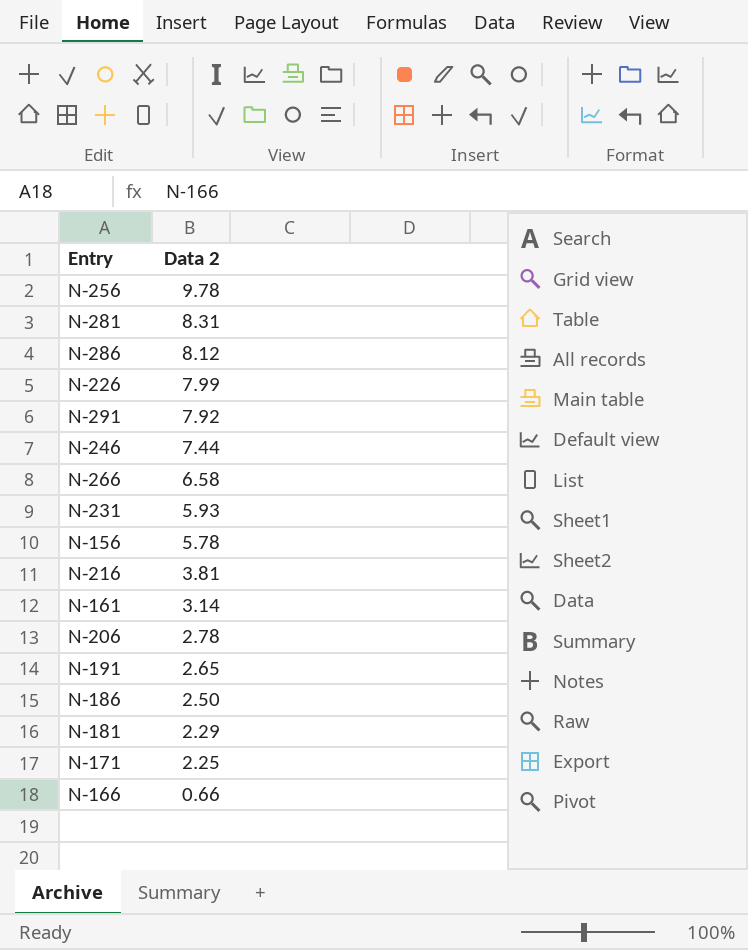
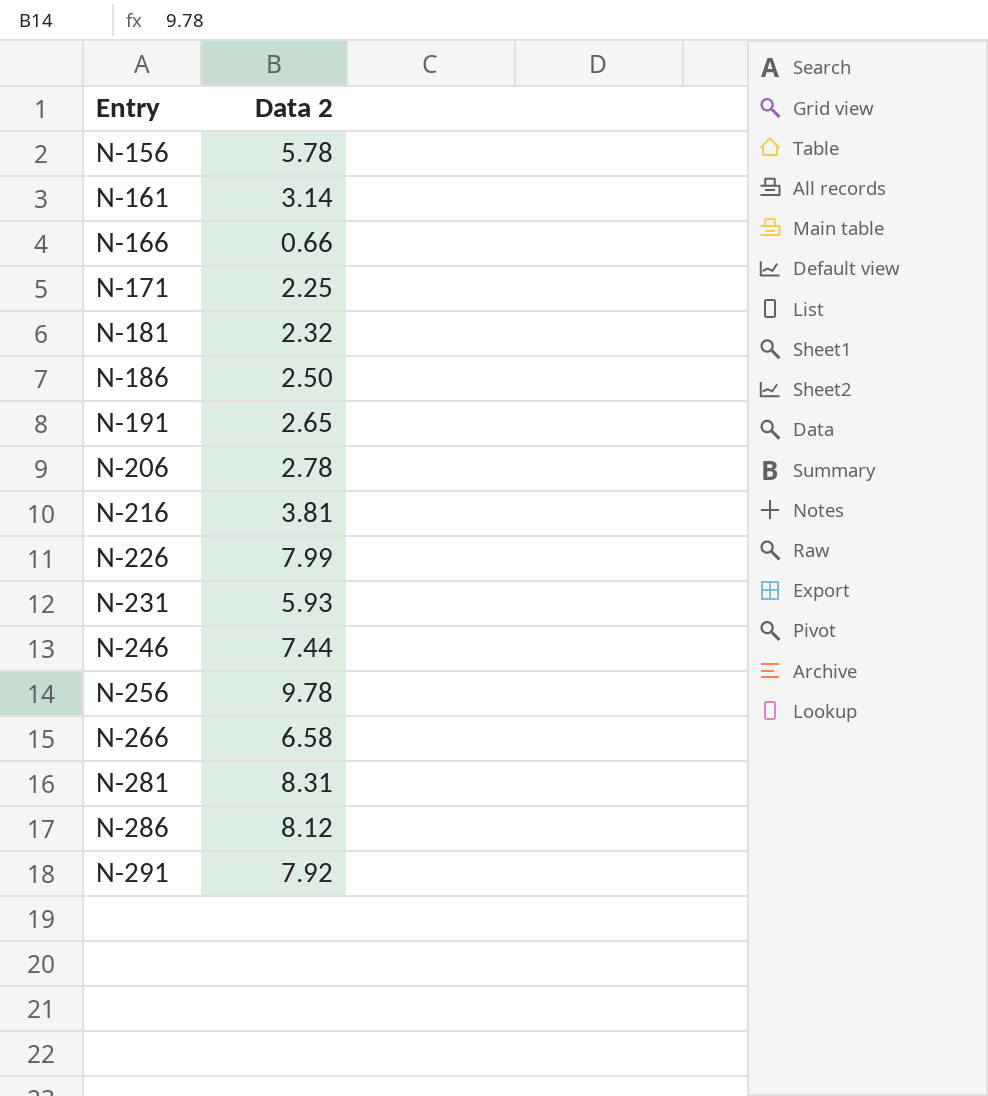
row order: Data 2 descending -> Entry ascending
N-181 | Data 2: 2.29 -> 2.32

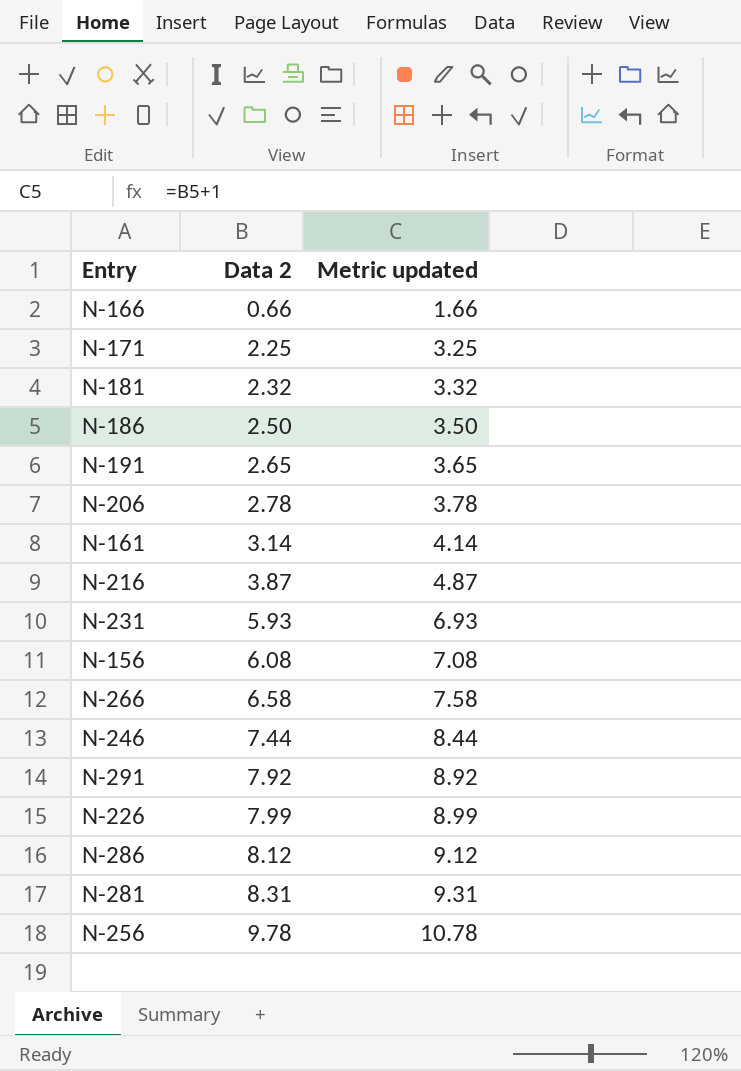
row order: Entry ascending -> Data 2 ascending
column Metric updated | formula: none -> [Data 2] + 1
N-216 | Data 2: 3.81 -> 3.87
N-156 | Data 2: 5.78 -> 6.08

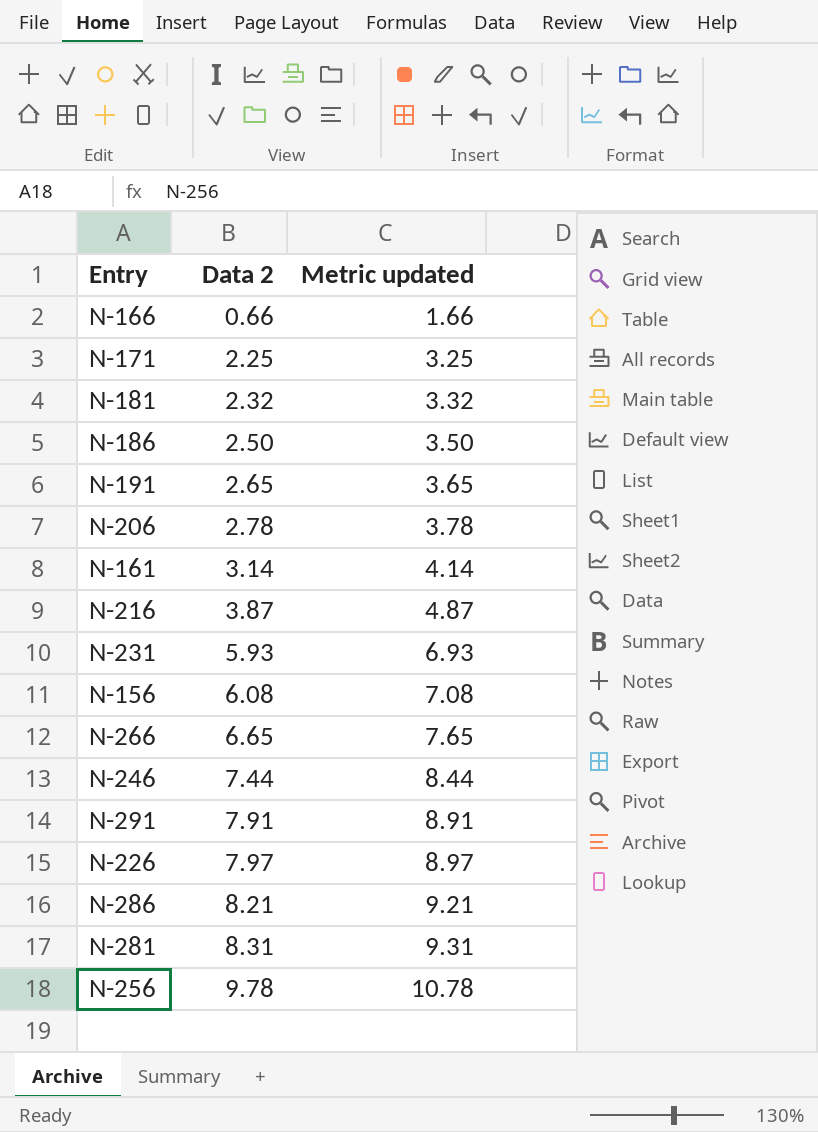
N-266 | Data 2: 6.58 -> 6.65
N-266 | Metric updated: 7.58 -> 7.65
N-291 | Data 2: 7.92 -> 7.91
N-291 | Metric updated: 8.92 -> 8.91
N-226 | Data 2: 7.99 -> 7.97
N-226 | Metric updated: 8.99 -> 8.97
N-286 | Data 2: 8.12 -> 8.21
N-286 | Metric updated: 9.12 -> 9.21

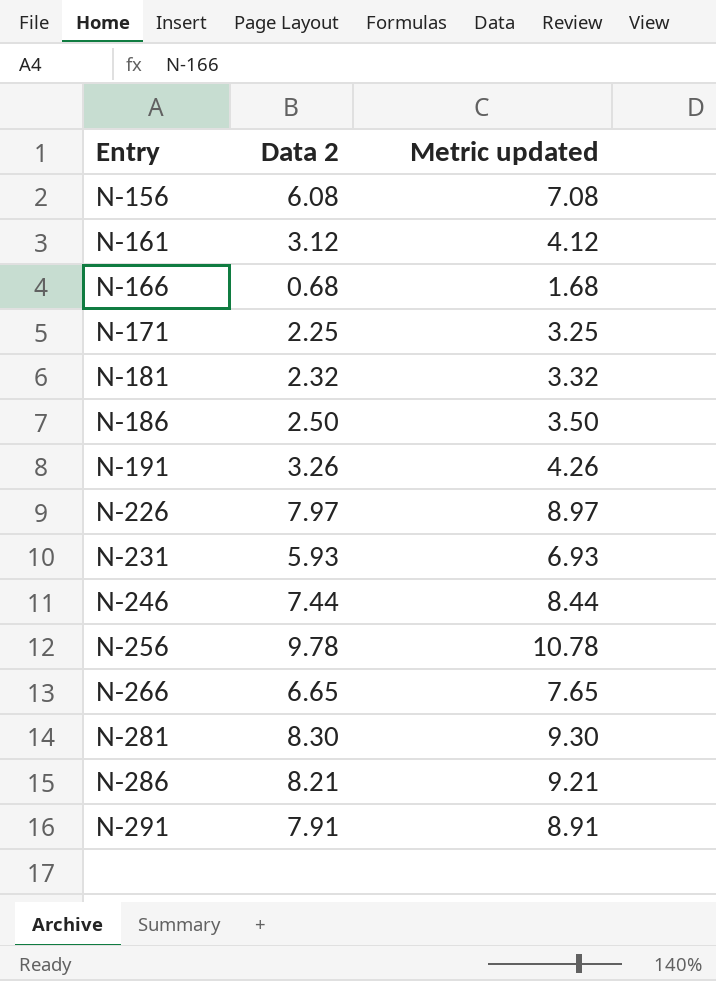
row order: Data 2 ascending -> Entry ascending
row N-206: 2.78 | 3.78 -> none
row N-216: 3.87 | 4.87 -> none
N-161 | Data 2: 3.14 -> 3.12
N-161 | Metric updated: 4.14 -> 4.12
N-166 | Data 2: 0.66 -> 0.68
N-166 | Metric updated: 1.66 -> 1.68
N-191 | Data 2: 2.65 -> 3.26
N-191 | Metric updated: 3.65 -> 4.26
N-281 | Data 2: 8.31 -> 8.30
N-281 | Metric updated: 9.31 -> 9.30

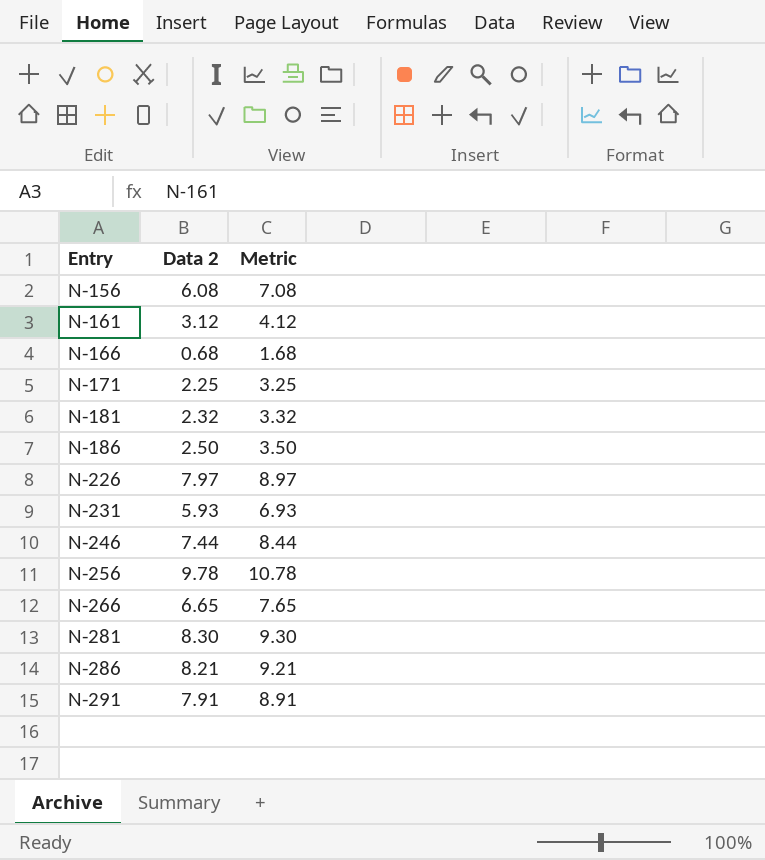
column name: Metric updated -> Metric
row N-191: 3.26 | 4.26 -> none

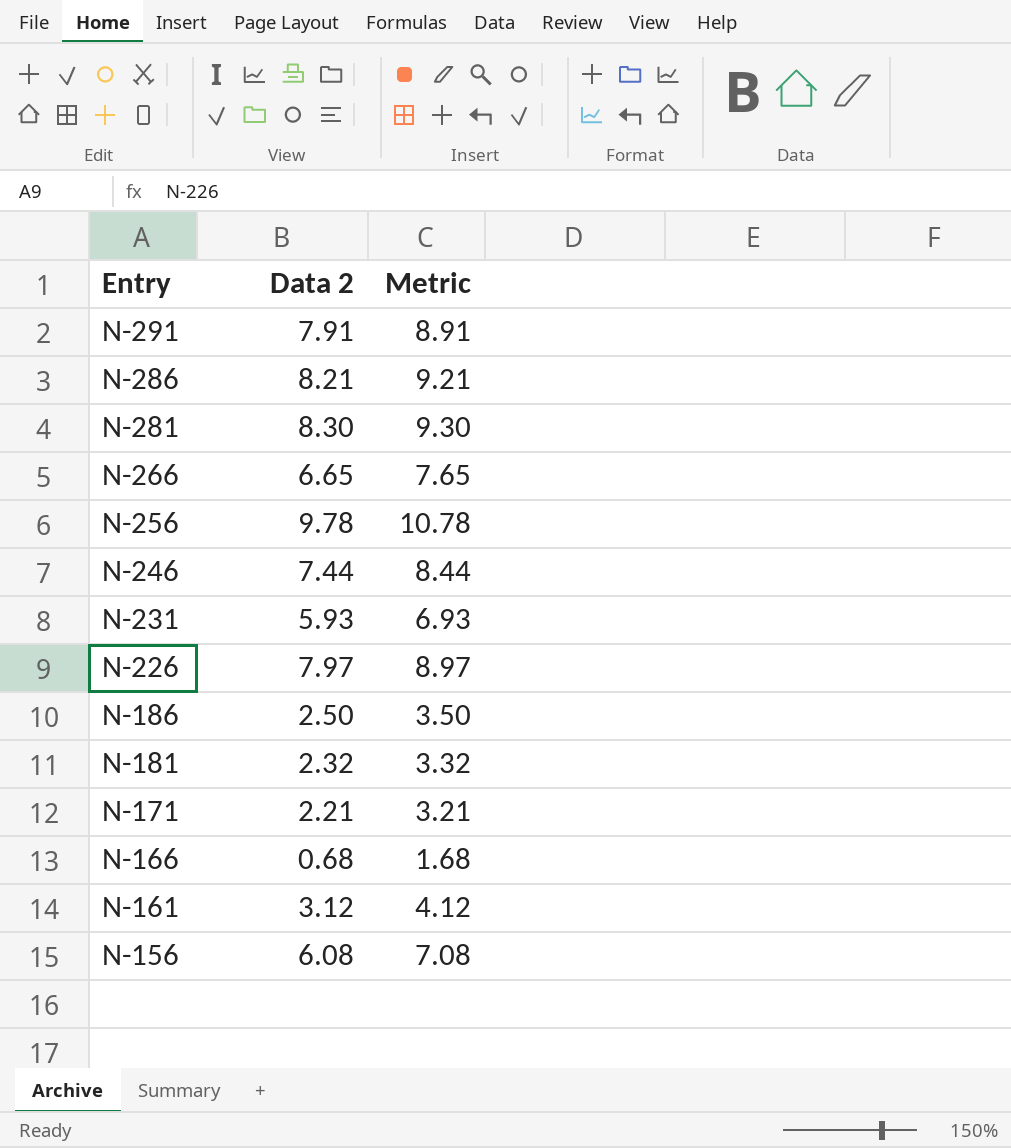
row order: Entry ascending -> Entry descending
N-171 | Data 2: 2.25 -> 2.21
N-171 | Metric: 3.25 -> 3.21

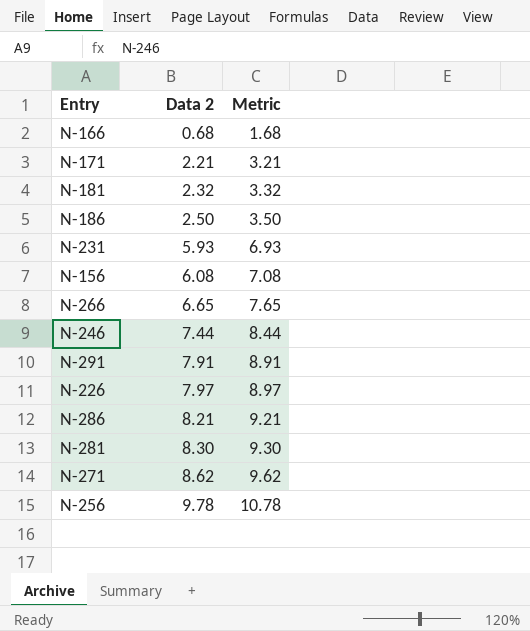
row order: Entry descending -> Data 2 ascending
row N-161: 3.12 | 4.12 -> none
row N-271: none -> 8.62 | 9.62

